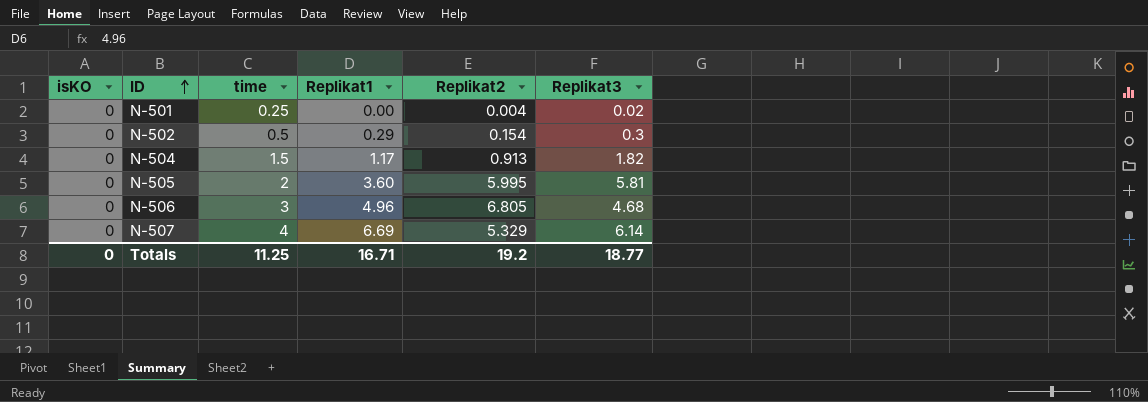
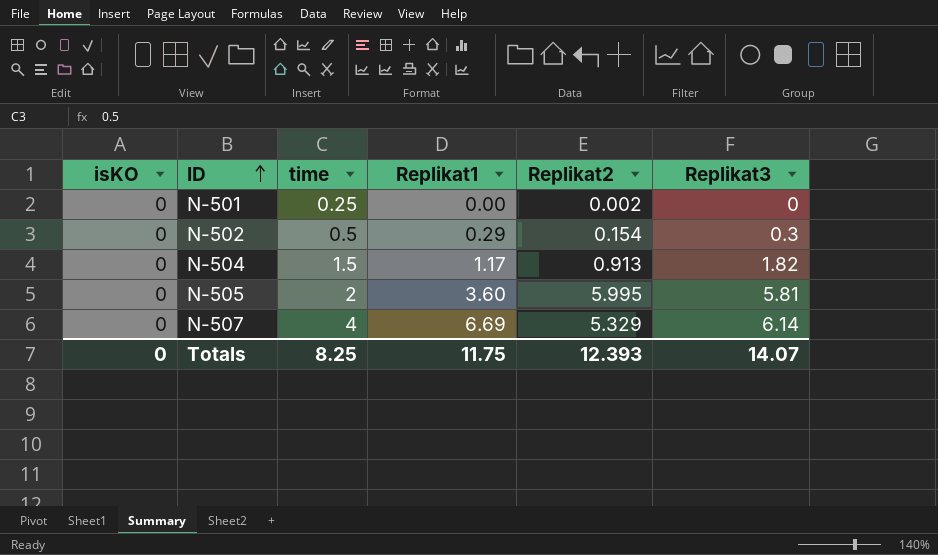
row N-506: 0 | 3 | 4.96 | 6.805 | 4.68 -> none
N-501 | Replikat2: 0.004 -> 0.002
N-501 | Replikat3: 0.02 -> 0
Totals | time: 11.25 -> 8.25
Totals | Replikat1: 16.71 -> 11.75
Totals | Replikat2: 19.2 -> 12.393
Totals | Replikat3: 18.77 -> 14.07

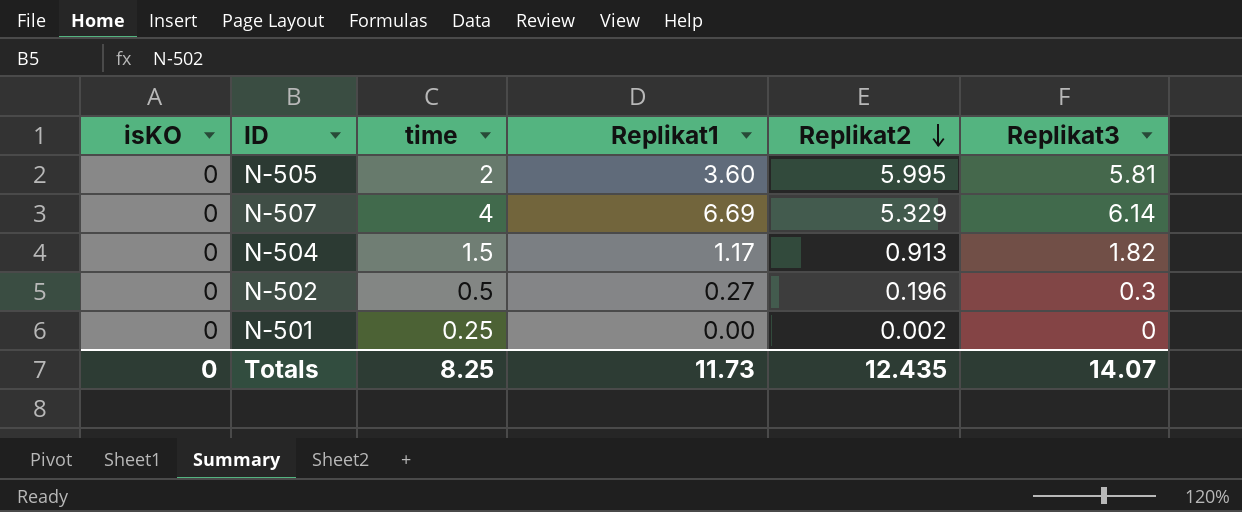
row order: ID ascending -> Replikat2 descending
N-502 | Replikat1: 0.29 -> 0.27
N-502 | Replikat2: 0.154 -> 0.196
Totals | Replikat1: 11.75 -> 11.73
Totals | Replikat2: 12.393 -> 12.435

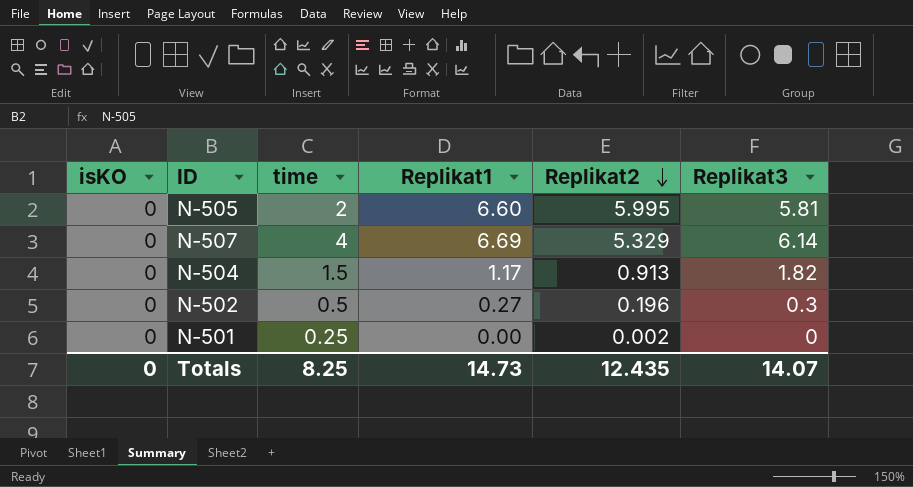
N-505 | Replikat1: 3.60 -> 6.60
Totals | Replikat1: 11.73 -> 14.73

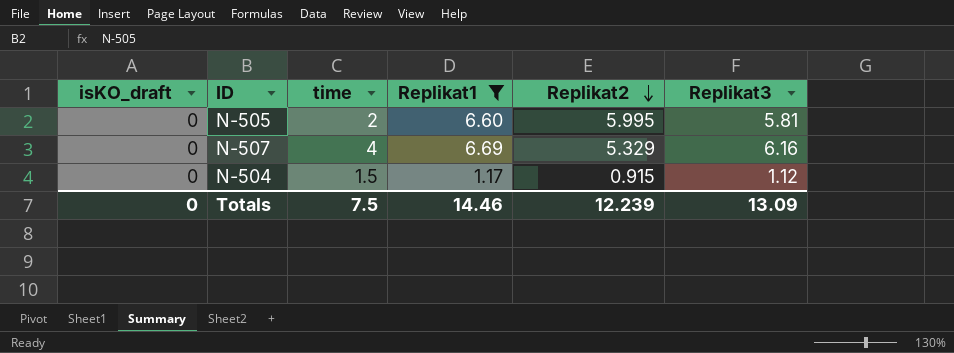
filter: none -> Replikat1 >= 1.17
column name: isKO -> isKO_draft
N-507 | Replikat3: 6.14 -> 6.16
N-504 | Replikat2: 0.913 -> 0.915
N-504 | Replikat3: 1.82 -> 1.12
Totals | time: 8.25 -> 7.5
Totals | Replikat1: 14.73 -> 14.46
Totals | Replikat2: 12.435 -> 12.239
Totals | Replikat3: 14.07 -> 13.09

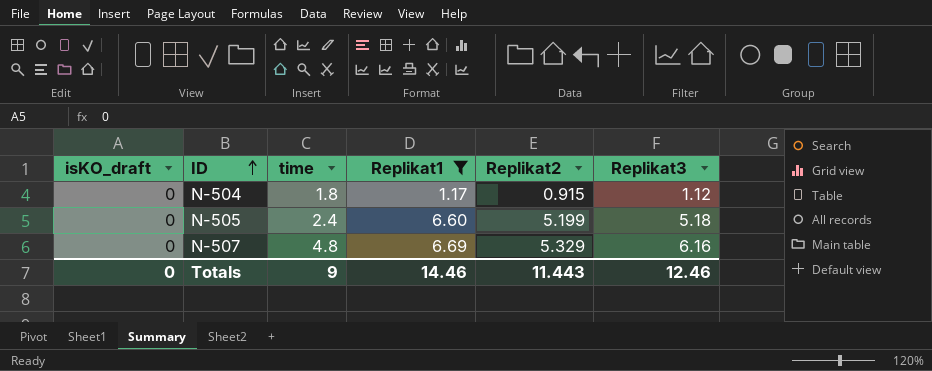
row order: Replikat2 descending -> ID ascending
N-504 | time: 1.5 -> 1.8
N-505 | time: 2 -> 2.4
N-505 | Replikat2: 5.995 -> 5.199
N-505 | Replikat3: 5.81 -> 5.18
N-507 | time: 4 -> 4.8
Totals | time: 7.5 -> 9
Totals | Replikat2: 12.239 -> 11.443
Totals | Replikat3: 13.09 -> 12.46

